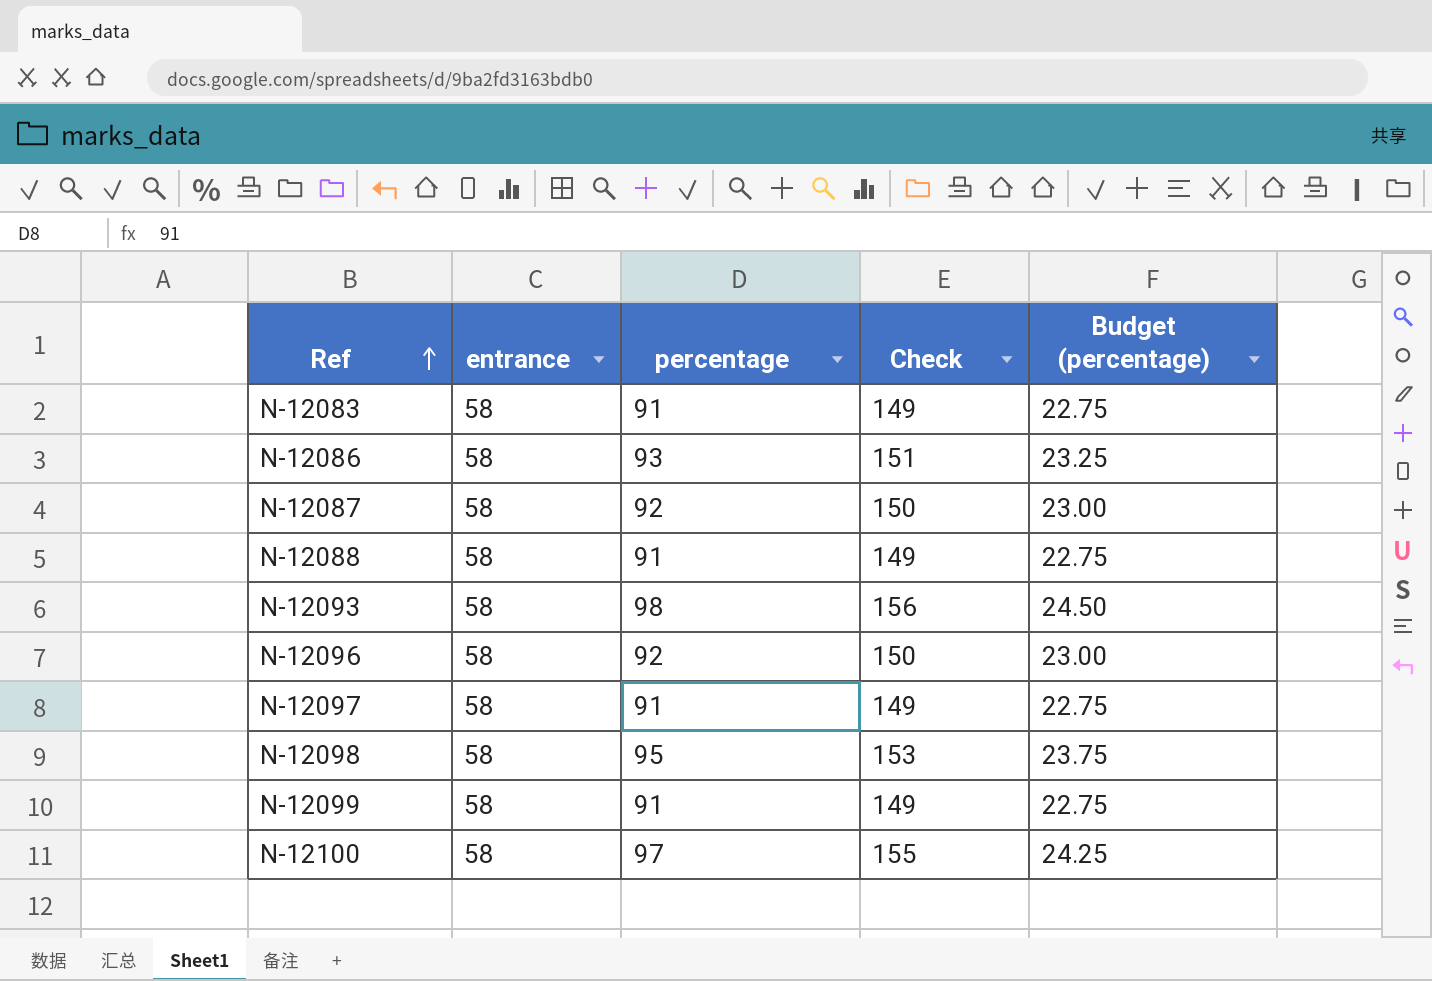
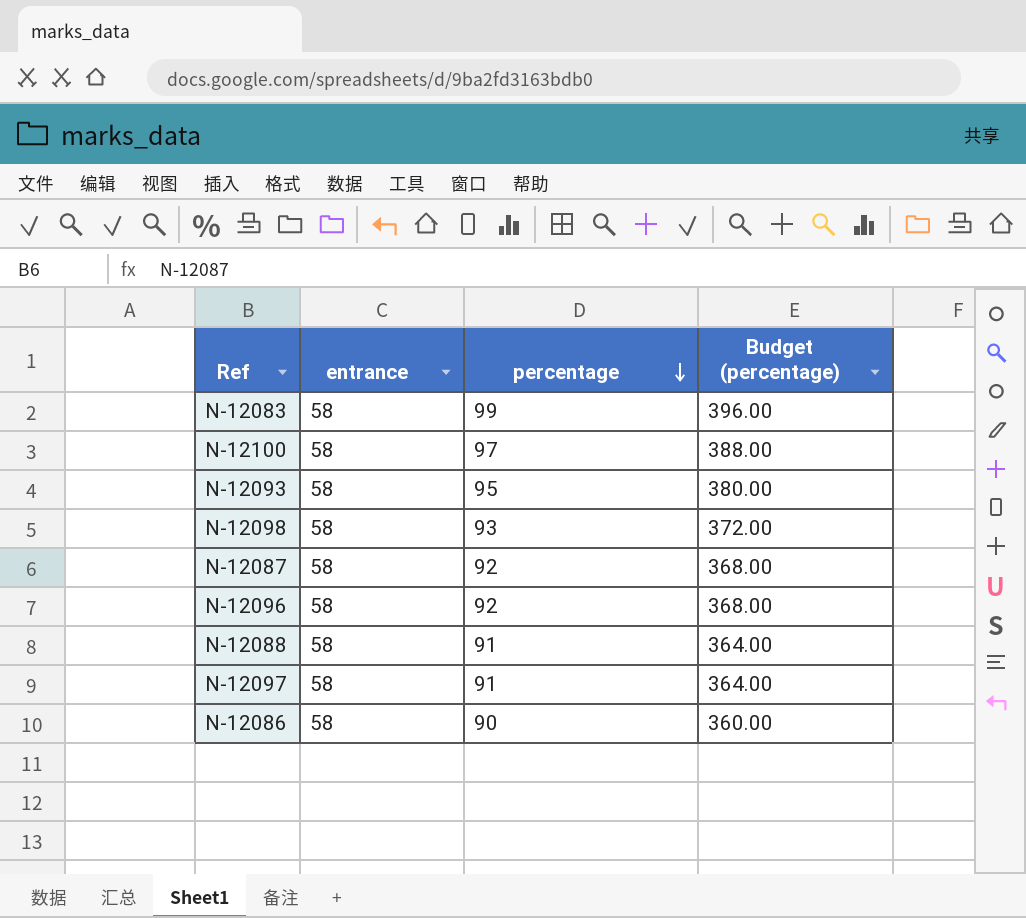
row order: Ref ascending -> percentage descending
column Check | formula: [entrance] + [percentage] -> none
column Budget (percentage) | formula: [percentage] * 0.25 -> [percentage] * 4
row N-12099: 58 | 91 | 149 | 22.75 -> none
N-12083 | percentage: 91 -> 99
N-12093 | percentage: 98 -> 95
N-12098 | percentage: 95 -> 93
N-12086 | percentage: 93 -> 90

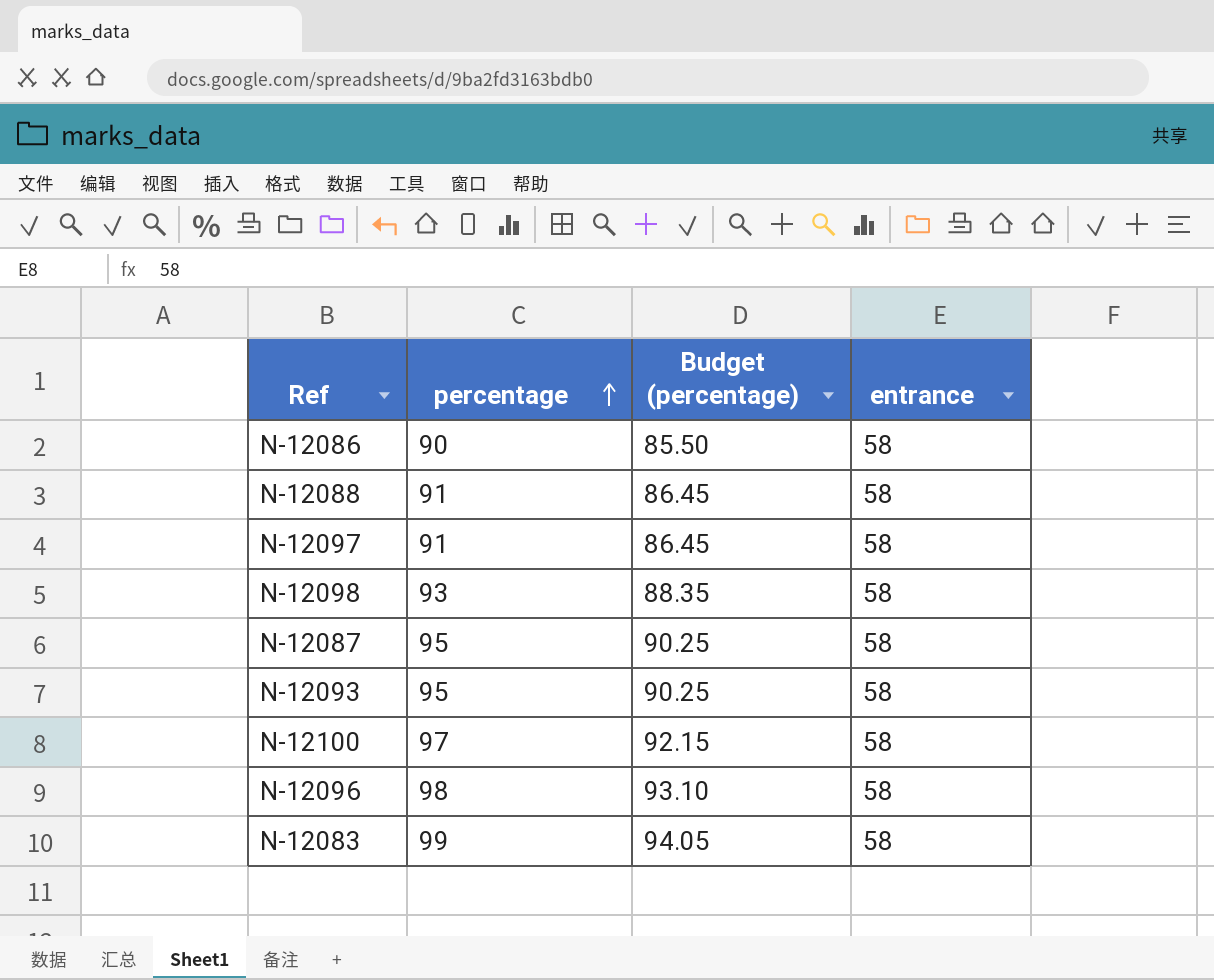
row order: percentage descending -> percentage ascending
column Budget (percentage) | formula: [percentage] * 4 -> [percentage] * 0.95
column entrance | position: 2 -> 4
N-12087 | percentage: 92 -> 95
N-12096 | percentage: 92 -> 98

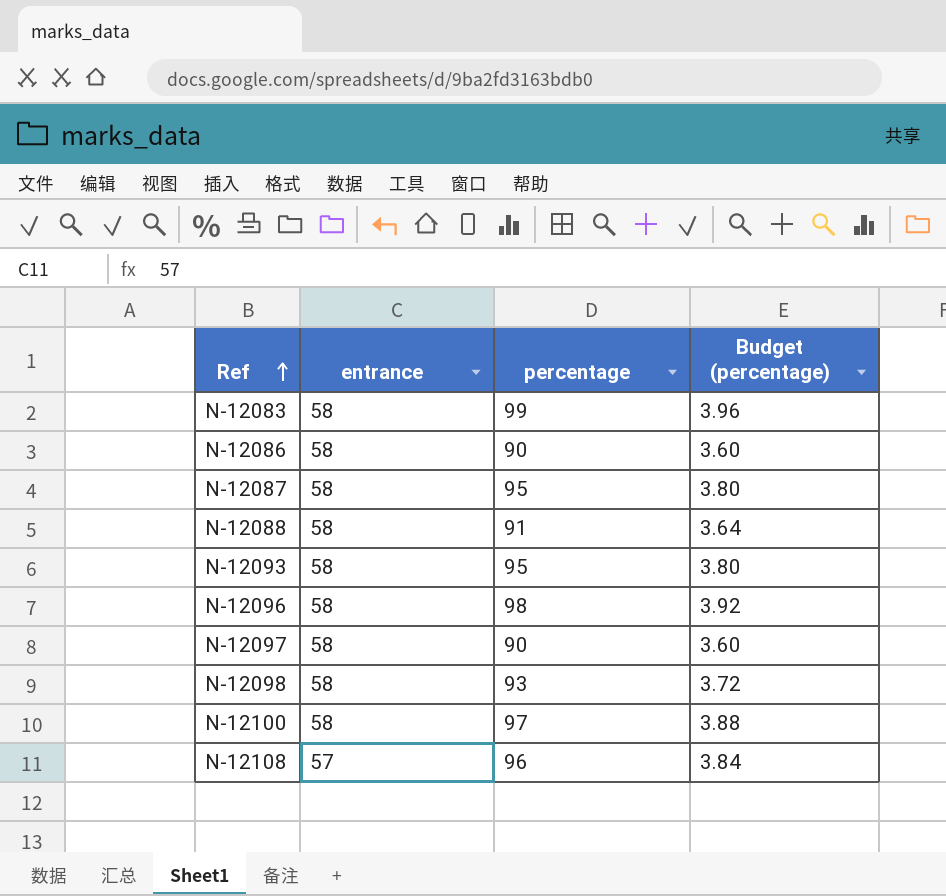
row order: percentage ascending -> Ref ascending
column entrance | position: 4 -> 2
column Budget (percentage) | formula: [percentage] * 0.95 -> [percentage] * 0.04
N-12097 | percentage: 91 -> 90
row N-12108: none -> 57 | 96 | 3.84

